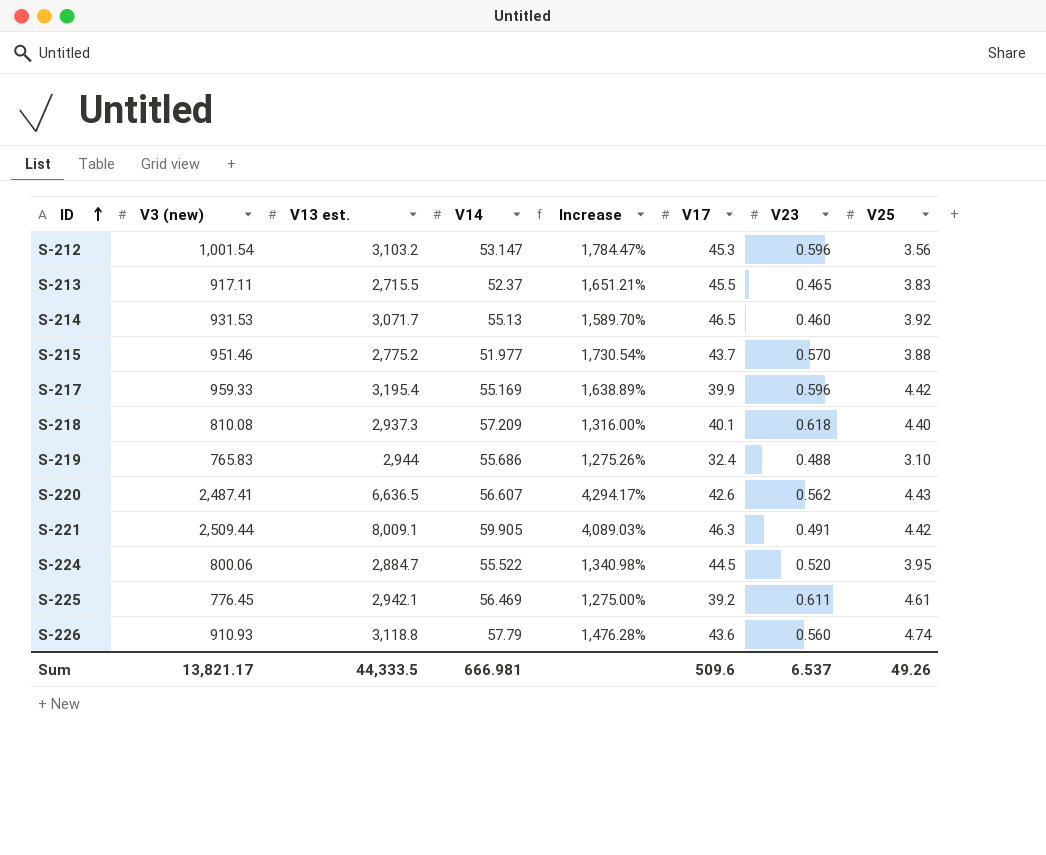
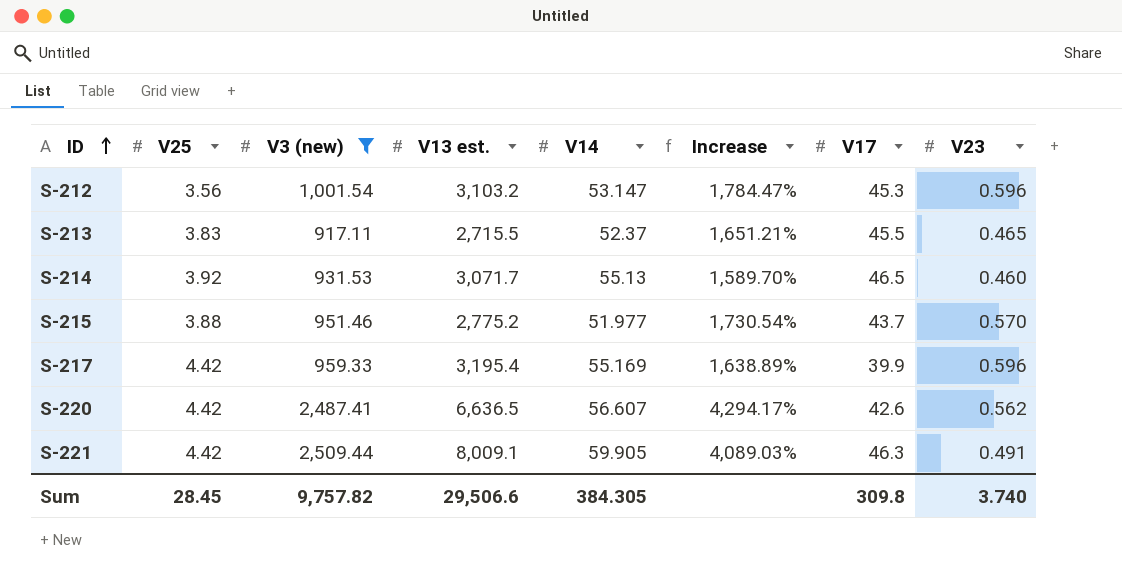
filter: none -> V3 (new) >= 917.11
column V25 | position: 8 -> 2
S-220 | V25: 4.43 -> 4.42
Sum | V25: 49.26 -> 28.45
Sum | V3 (new): 13,821.17 -> 9,757.82
Sum | V13 est.: 44,333.5 -> 29,506.6
Sum | V14: 666.981 -> 384.305
Sum | V17: 509.6 -> 309.8
Sum | V23: 6.537 -> 3.740

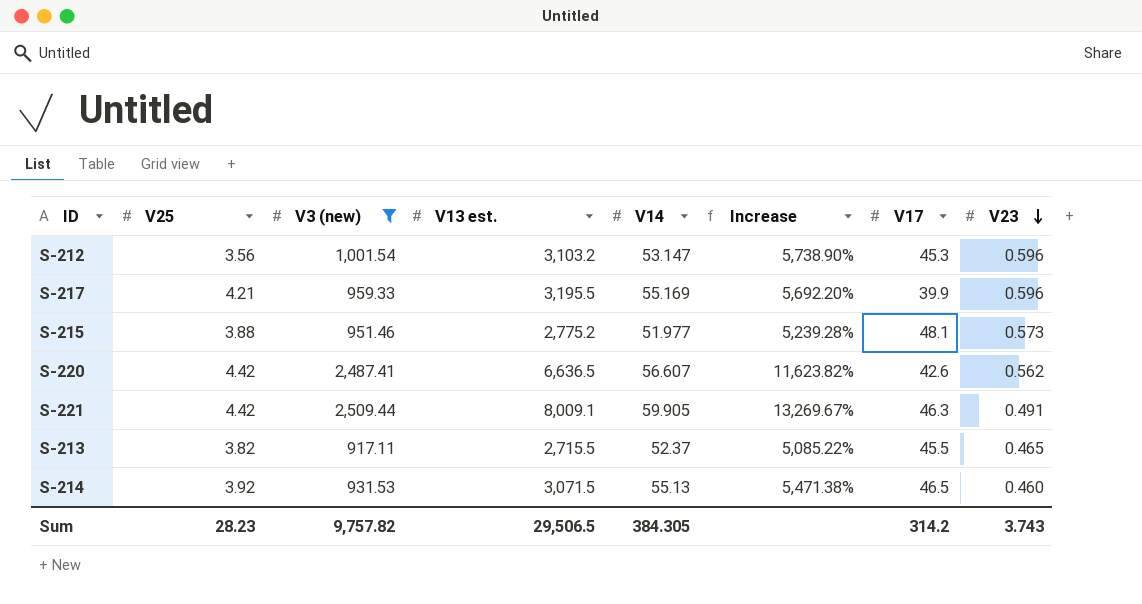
row order: ID ascending -> V23 descending
column Increase | formula: ([V3 (new)] - [V14]) / [V14] -> ([V13 est.] - [V14]) / [V14]
S-217 | V25: 4.42 -> 4.21
S-217 | V13 est.: 3,195.4 -> 3,195.5
S-215 | V17: 43.7 -> 48.1
S-215 | V23: 0.570 -> 0.573
S-213 | V25: 3.83 -> 3.82
S-214 | V13 est.: 3,071.7 -> 3,071.5
Sum | V25: 28.45 -> 28.23
Sum | V13 est.: 29,506.6 -> 29,506.5
Sum | V17: 309.8 -> 314.2
Sum | V23: 3.740 -> 3.743

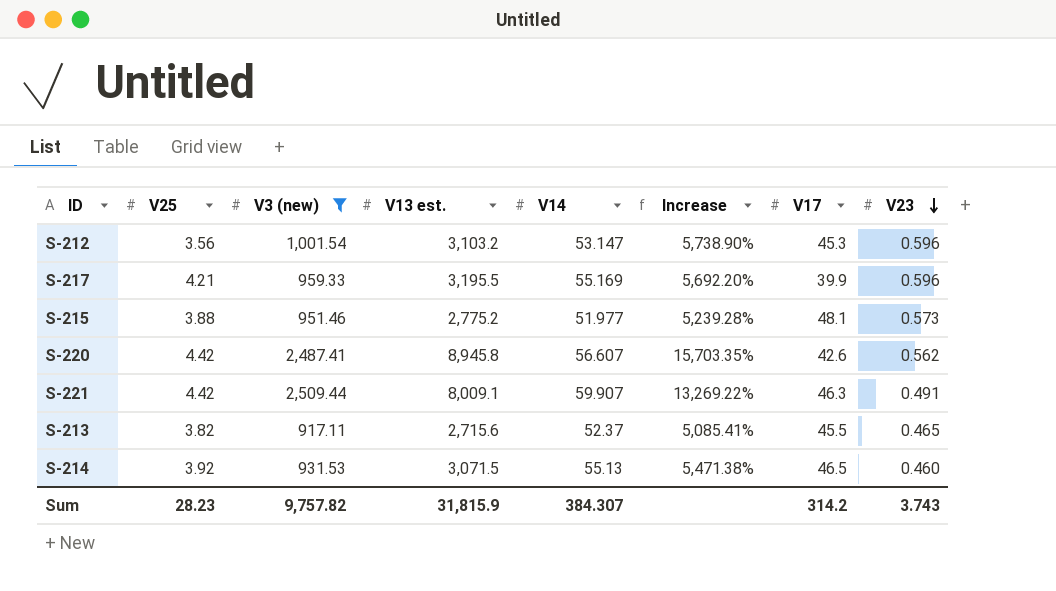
S-220 | V13 est.: 6,636.5 -> 8,945.8
S-220 | Increase: 11,623.82% -> 15,703.35%
S-221 | V14: 59.905 -> 59.907
S-221 | Increase: 13,269.67% -> 13,269.22%
S-213 | V13 est.: 2,715.5 -> 2,715.6
S-213 | Increase: 5,085.22% -> 5,085.41%
Sum | V13 est.: 29,506.5 -> 31,815.9
Sum | V14: 384.305 -> 384.307

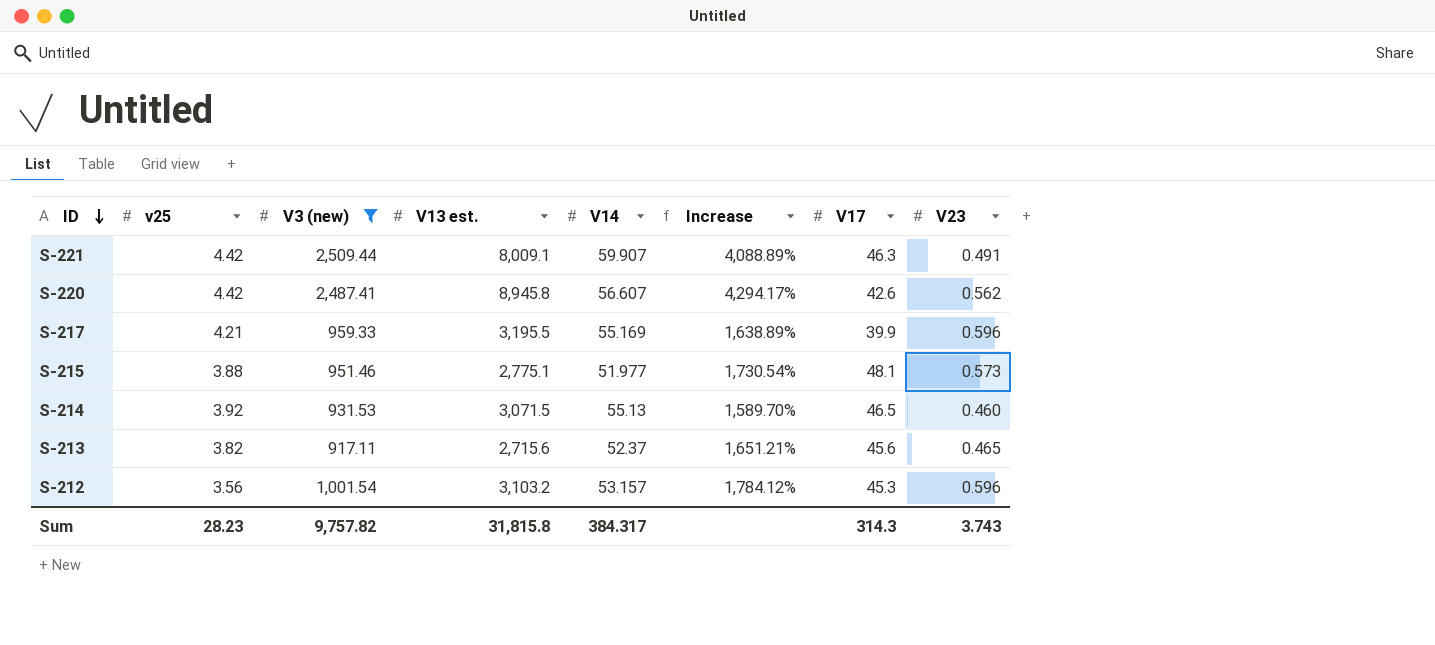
row order: V23 descending -> ID descending
column name: V25 -> v25
column Increase | formula: ([V13 est.] - [V14]) / [V14] -> ([V3 (new)] - [V14]) / [V14]
S-215 | V13 est.: 2,775.2 -> 2,775.1
S-213 | V17: 45.5 -> 45.6
S-212 | V14: 53.147 -> 53.157
Sum | V13 est.: 31,815.9 -> 31,815.8
Sum | V14: 384.307 -> 384.317
Sum | V17: 314.2 -> 314.3

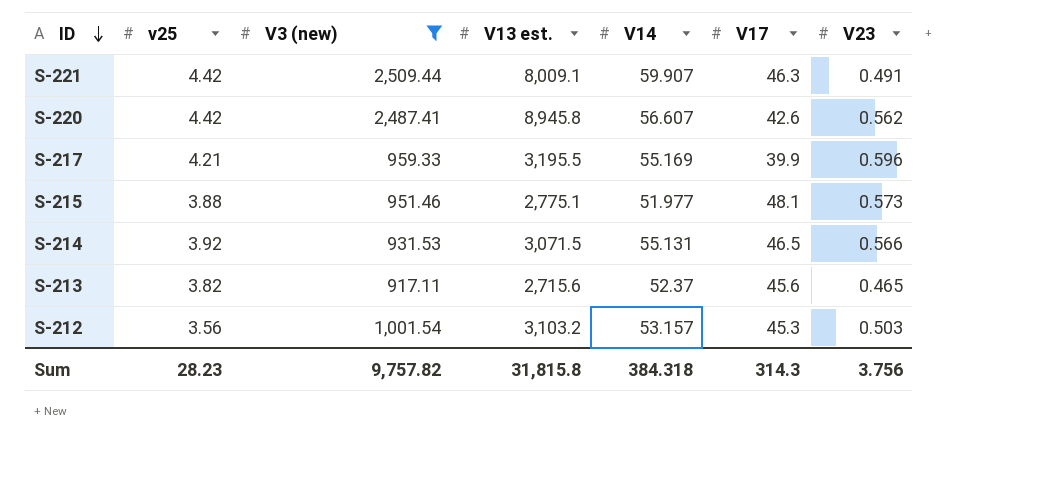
column Increase | formula: ([V3 (new)] - [V14]) / [V14] -> none
S-214 | V14: 55.13 -> 55.131
S-214 | V23: 0.460 -> 0.566
S-212 | V23: 0.596 -> 0.503
Sum | V14: 384.317 -> 384.318
Sum | V23: 3.743 -> 3.756

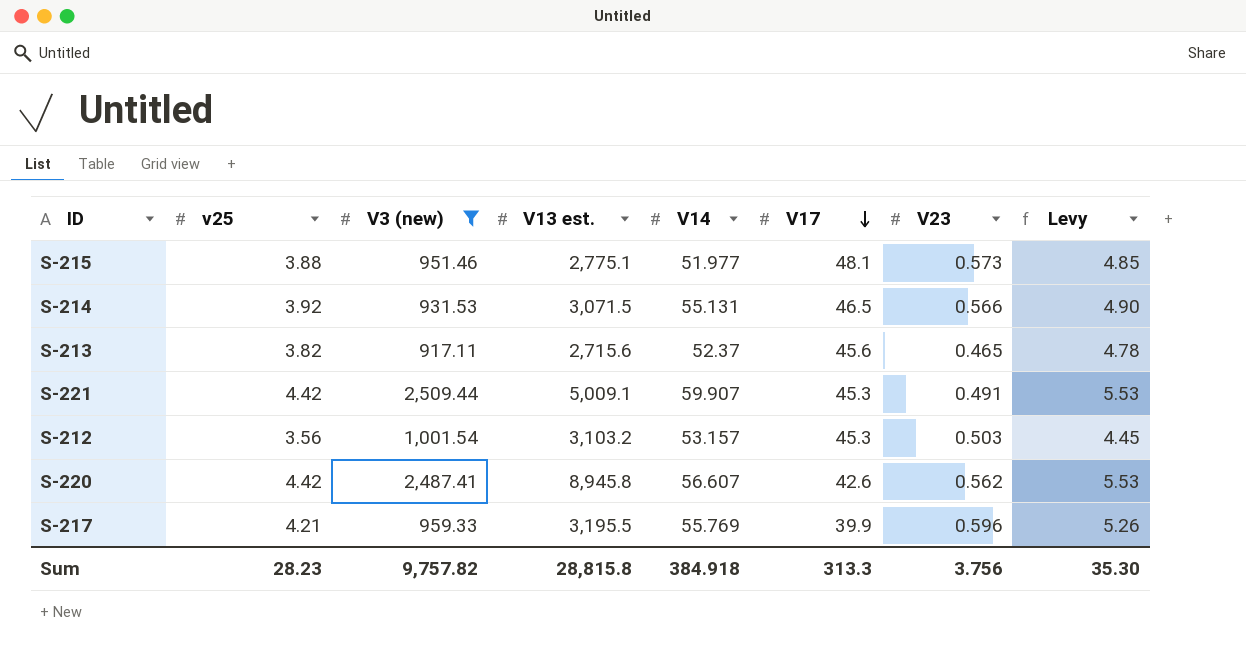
row order: ID descending -> V17 descending
column Levy | formula: none -> [v25] * 1.25
S-221 | V13 est.: 8,009.1 -> 5,009.1
S-221 | V17: 46.3 -> 45.3
S-217 | V14: 55.169 -> 55.769
Sum | V13 est.: 31,815.8 -> 28,815.8
Sum | V14: 384.318 -> 384.918
Sum | V17: 314.3 -> 313.3

